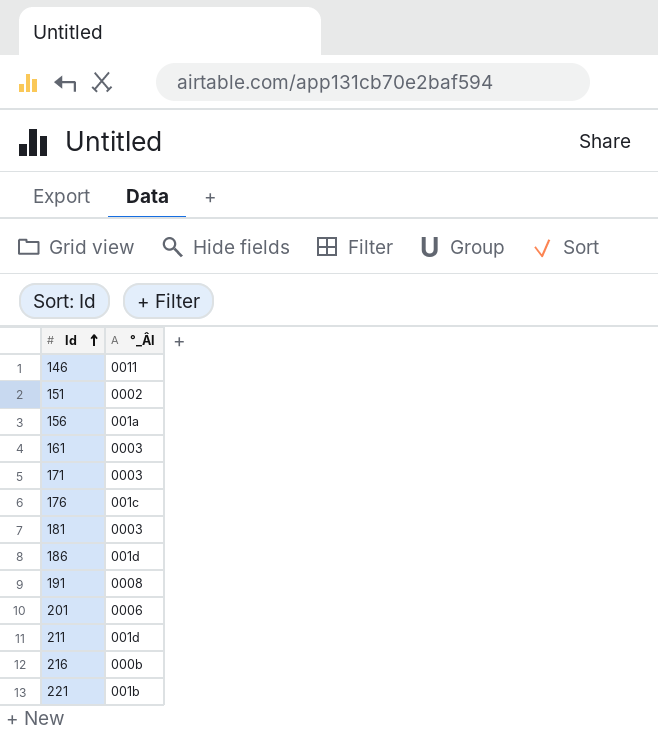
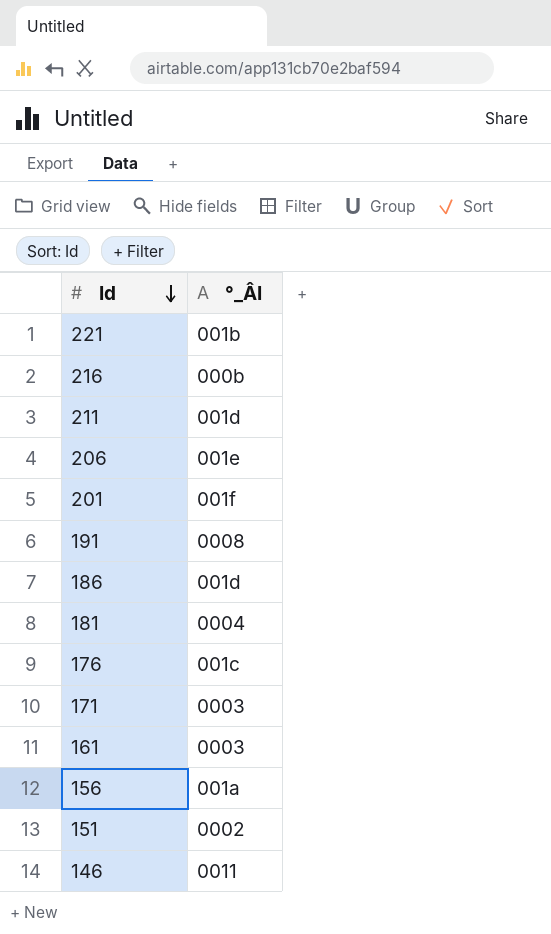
row order: Id ascending -> Id descending
row 206: none -> 001e
201 | °_ÂI: 0006 -> 001f
181 | °_ÂI: 0003 -> 0004

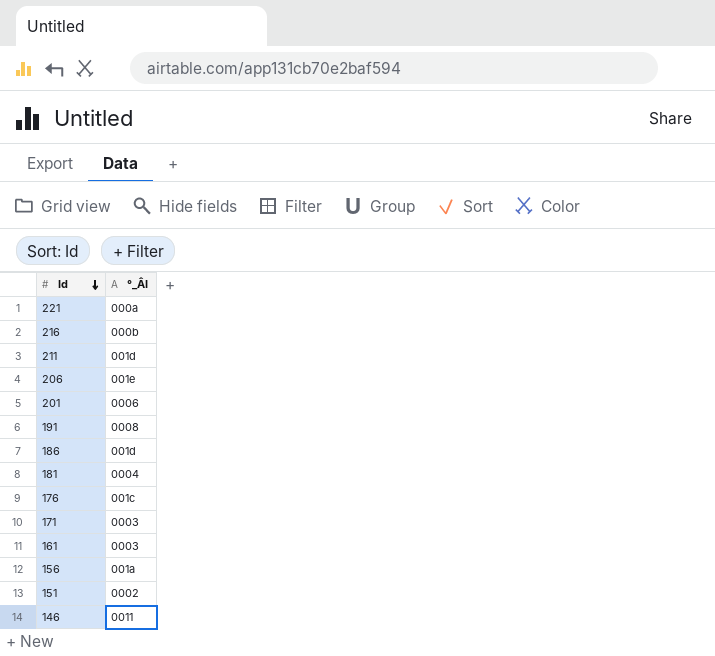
221 | °_ÂI: 001b -> 000a
201 | °_ÂI: 001f -> 0006

